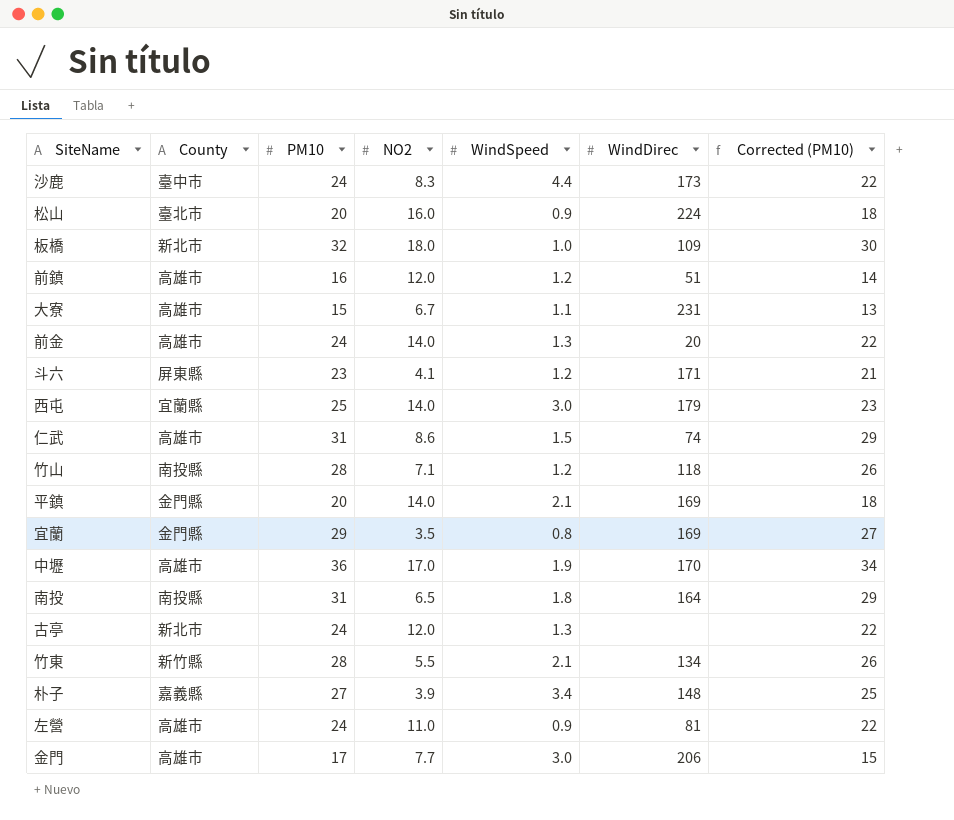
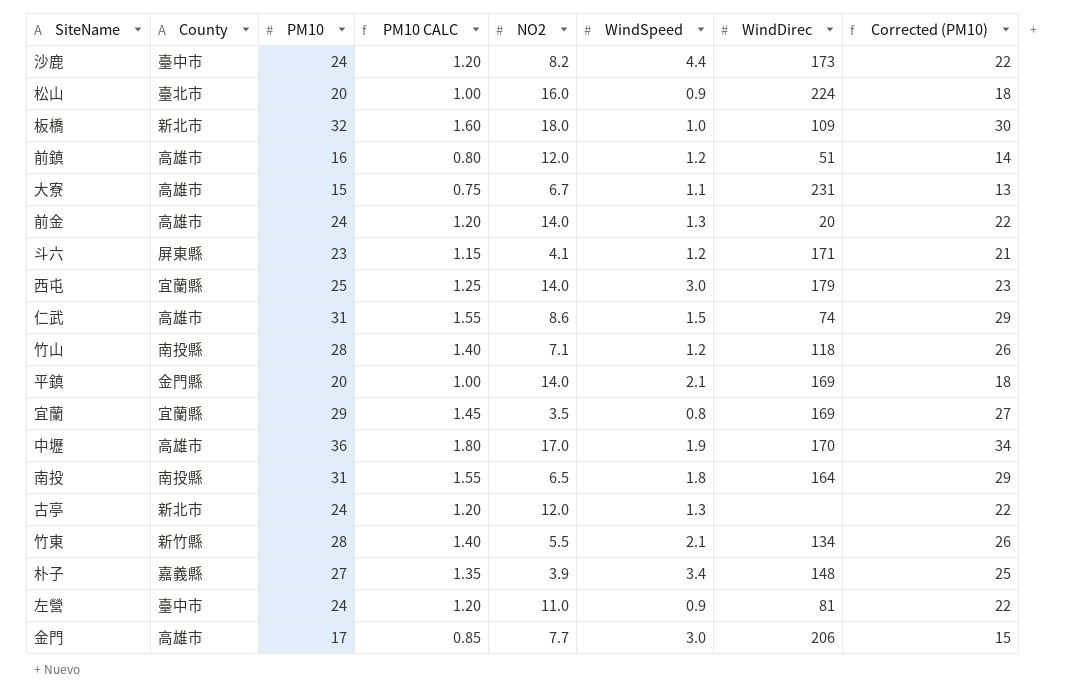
column PM10 CALC | formula: none -> [PM10] * 0.05
沙鹿 | NO2: 8.3 -> 8.2
宜蘭 | County: 金門縣 -> 宜蘭縣
左營 | County: 高雄市 -> 臺中市

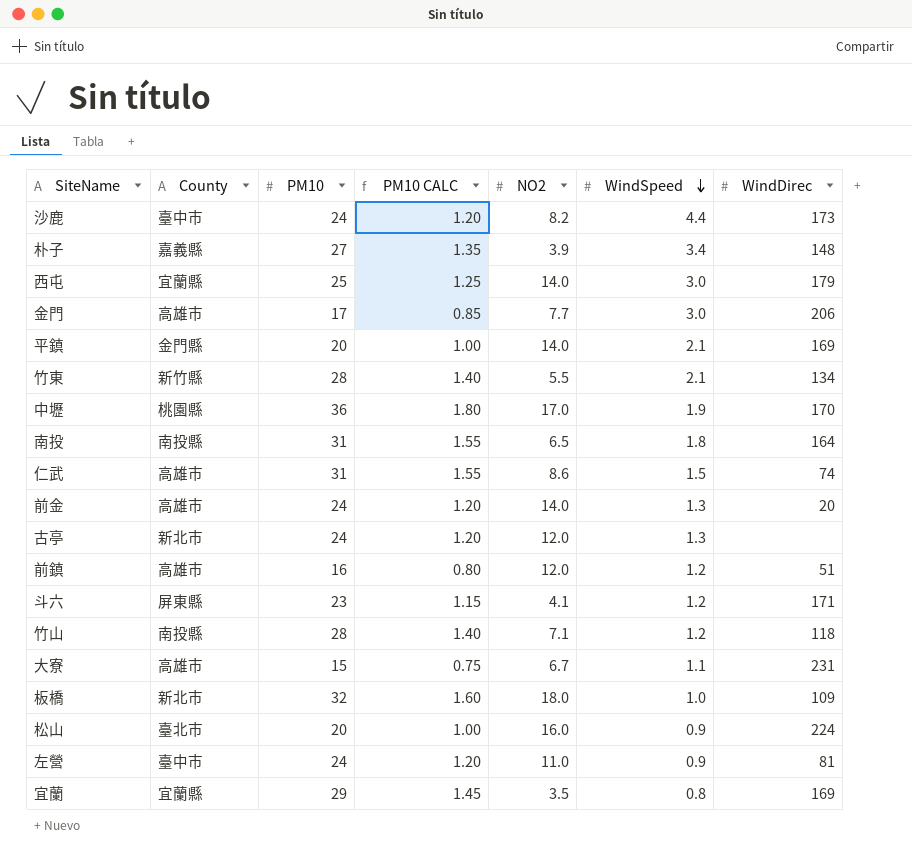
row order: none -> WindSpeed descending
column Corrected (PM10) | formula: [PM10] - 2 -> none
中壢 | County: 高雄市 -> 桃園縣

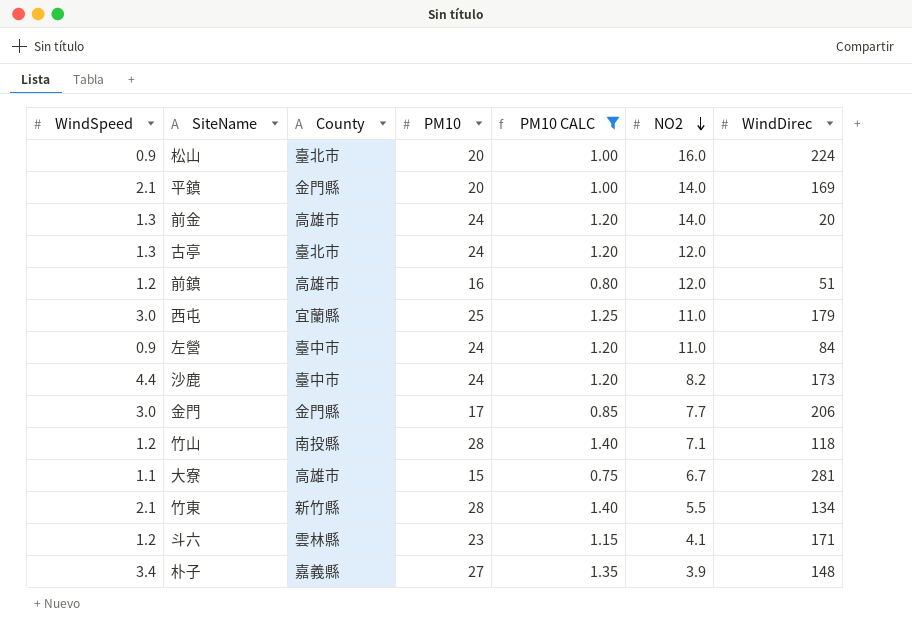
filter: none -> PM10 CALC <= 1.40
row order: WindSpeed descending -> NO2 descending
column WindSpeed | position: 6 -> 1
古亭 | County: 新北市 -> 臺北市
西屯 | NO2: 14.0 -> 11.0
左營 | WindDirec: 81 -> 84
金門 | County: 高雄市 -> 金門縣
大寮 | WindDirec: 231 -> 281
斗六 | County: 屏東縣 -> 雲林縣

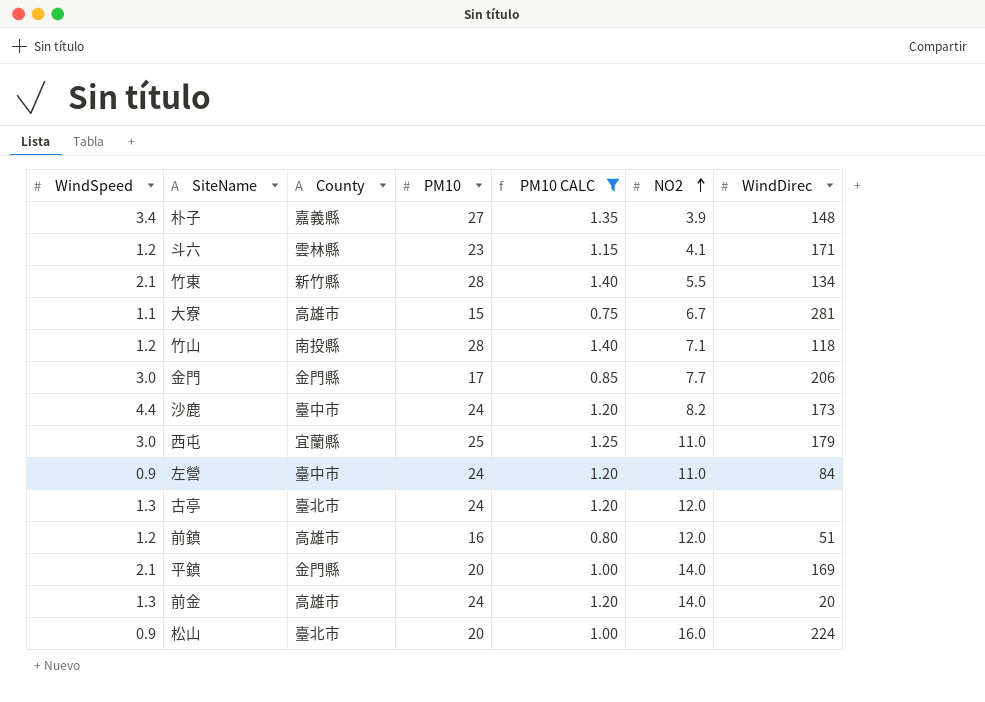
row order: NO2 descending -> NO2 ascending

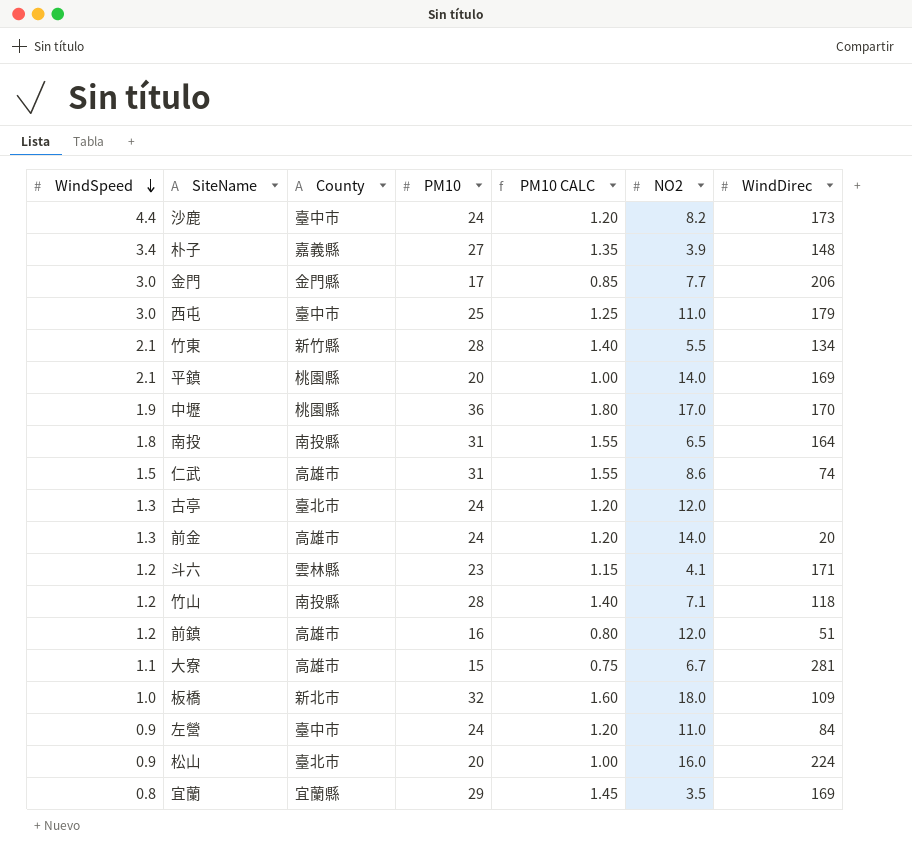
filter: PM10 CALC <= 1.40 -> none
row order: NO2 ascending -> WindSpeed descending
西屯 | County: 宜蘭縣 -> 臺中市
平鎮 | County: 金門縣 -> 桃園縣

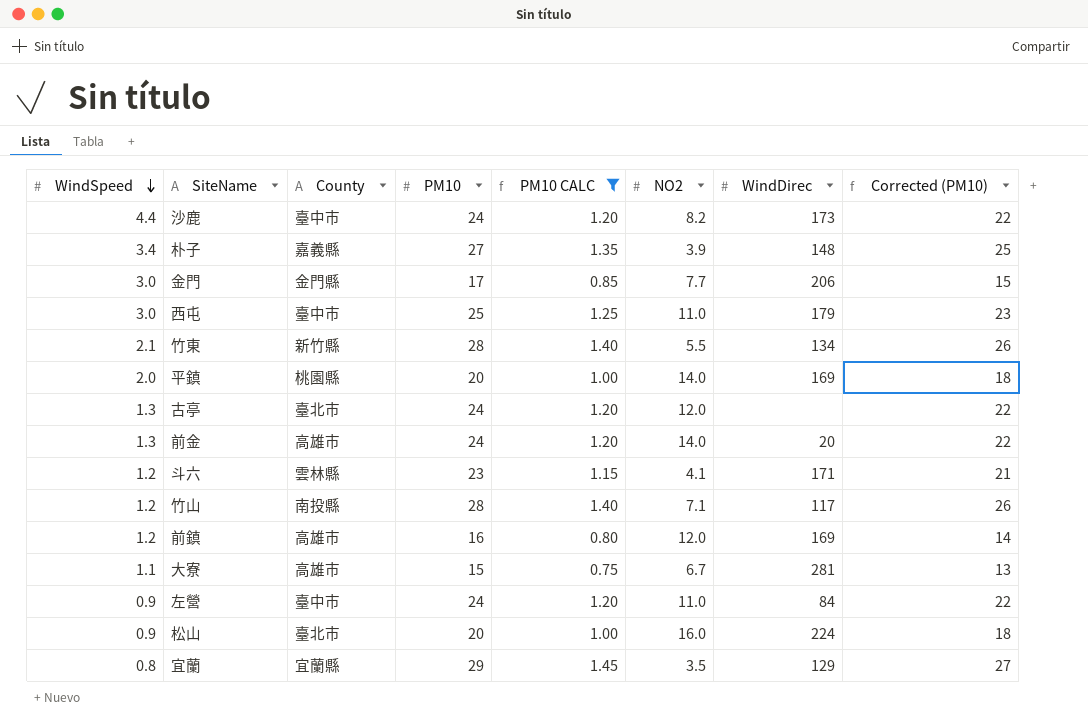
filter: none -> PM10 CALC <= 1.45
column Corrected (PM10) | formula: none -> [PM10] - 2
平鎮 | WindSpeed: 2.1 -> 2.0
竹山 | WindDirec: 118 -> 117
前鎮 | WindDirec: 51 -> 169
宜蘭 | WindDirec: 169 -> 129

